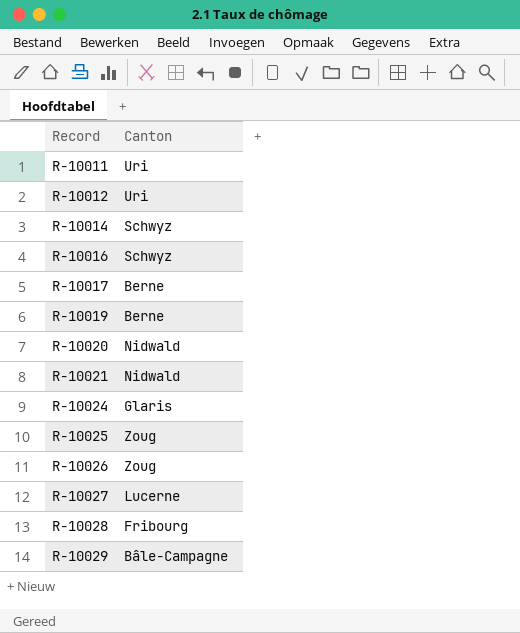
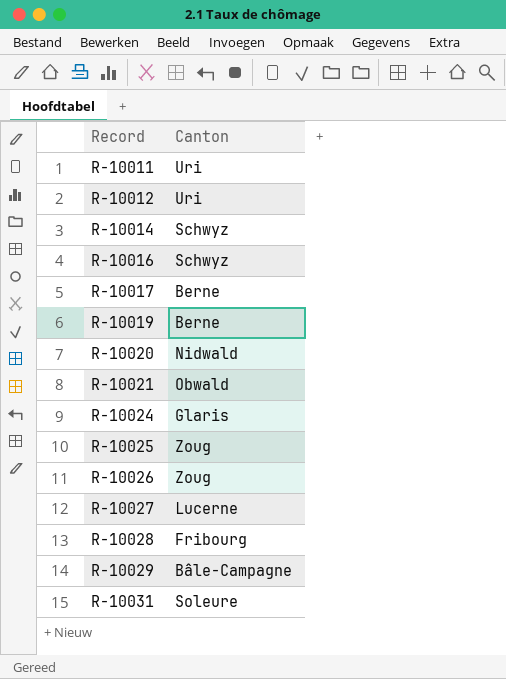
R-10021 | Canton: Nidwald -> Obwald
row R-10031: none -> Soleure

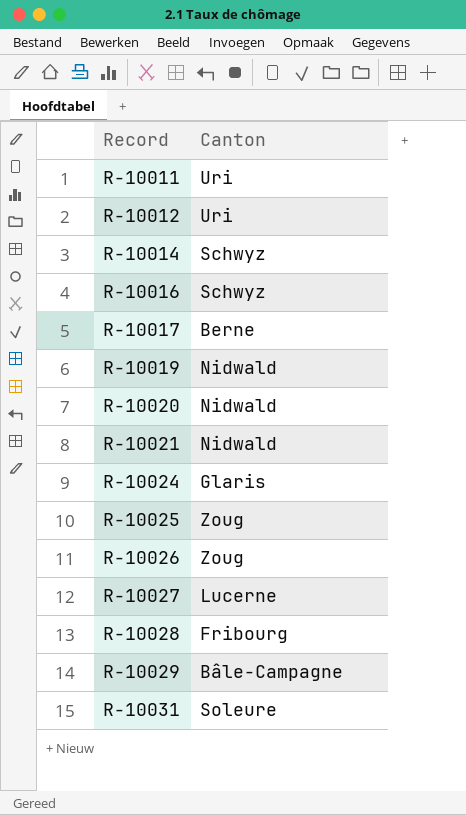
R-10019 | Canton: Berne -> Nidwald
R-10021 | Canton: Obwald -> Nidwald

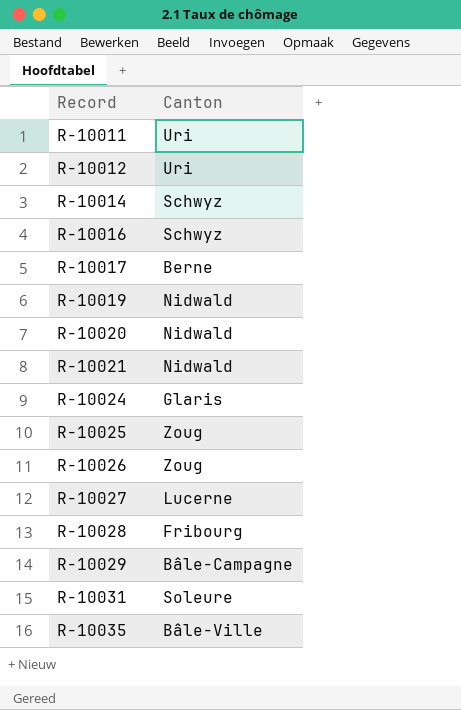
row R-10035: none -> Bâle-Ville

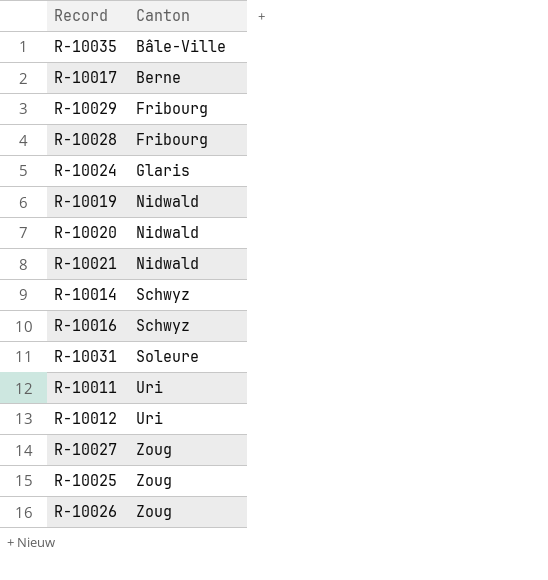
row order: Record ascending -> Canton ascending
R-10029 | Canton: Bâle-Campagne -> Fribourg
R-10027 | Canton: Lucerne -> Zoug

